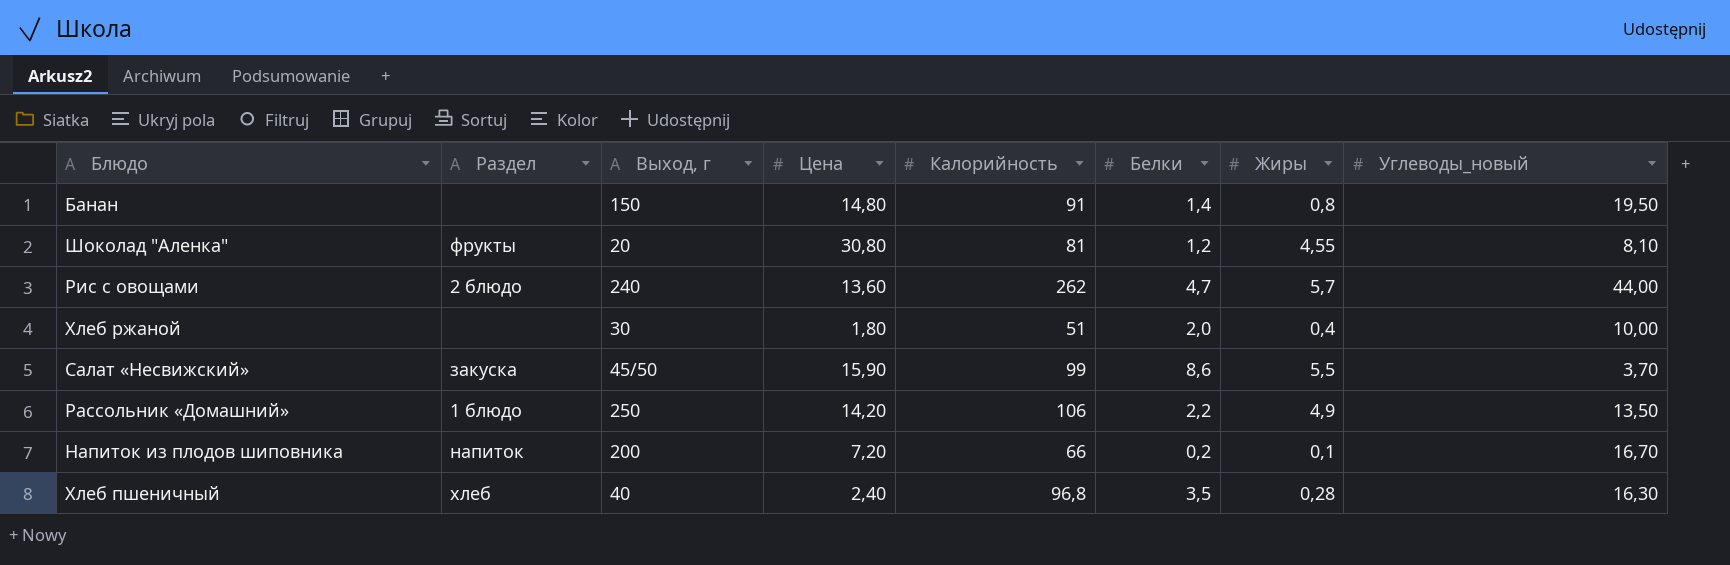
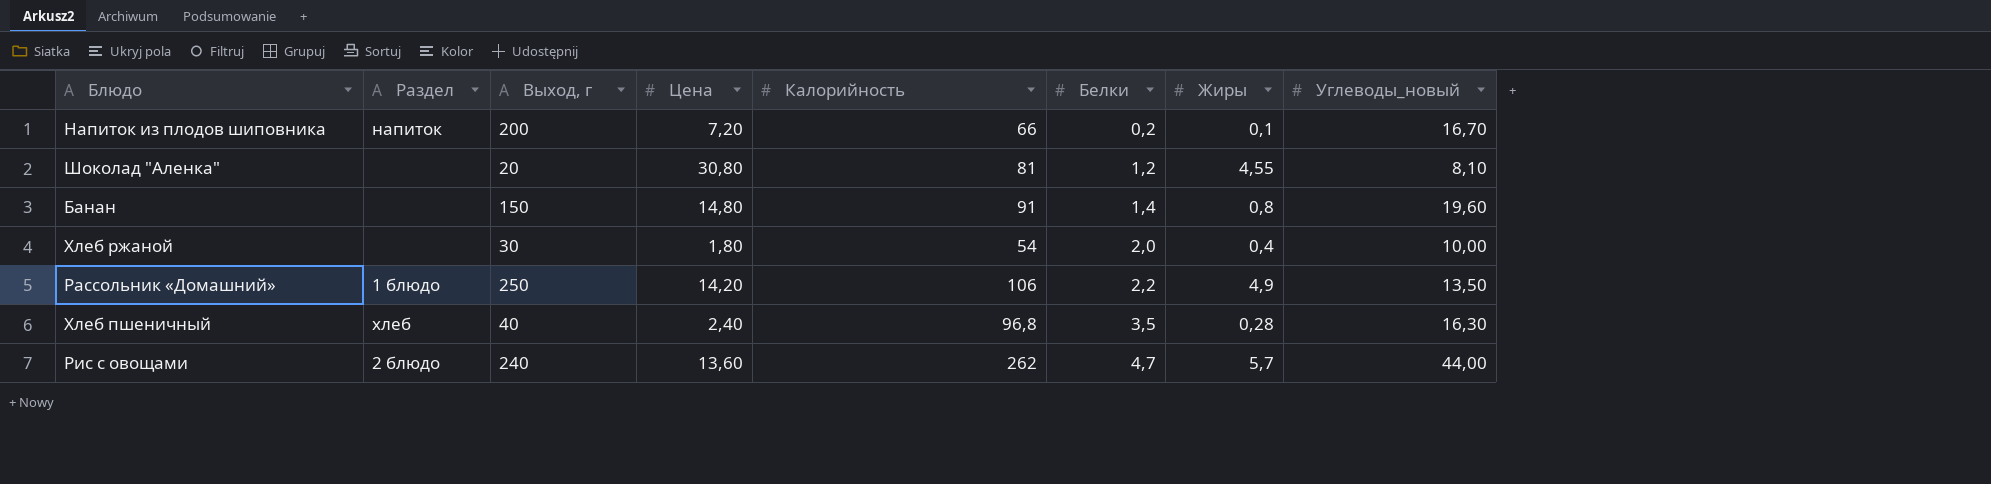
row order: none -> Белки ascending
row Салат «Несвижский»: закуска | 45/50 | 15,90 | 99 | 8,6 | 5,5 | 3,70 -> none
Шоколад "Аленка" | Раздел: фрукты -> none
Банан | Углеводы_новый: 19,50 -> 19,60
Хлеб ржаной | Калорийность: 51 -> 54

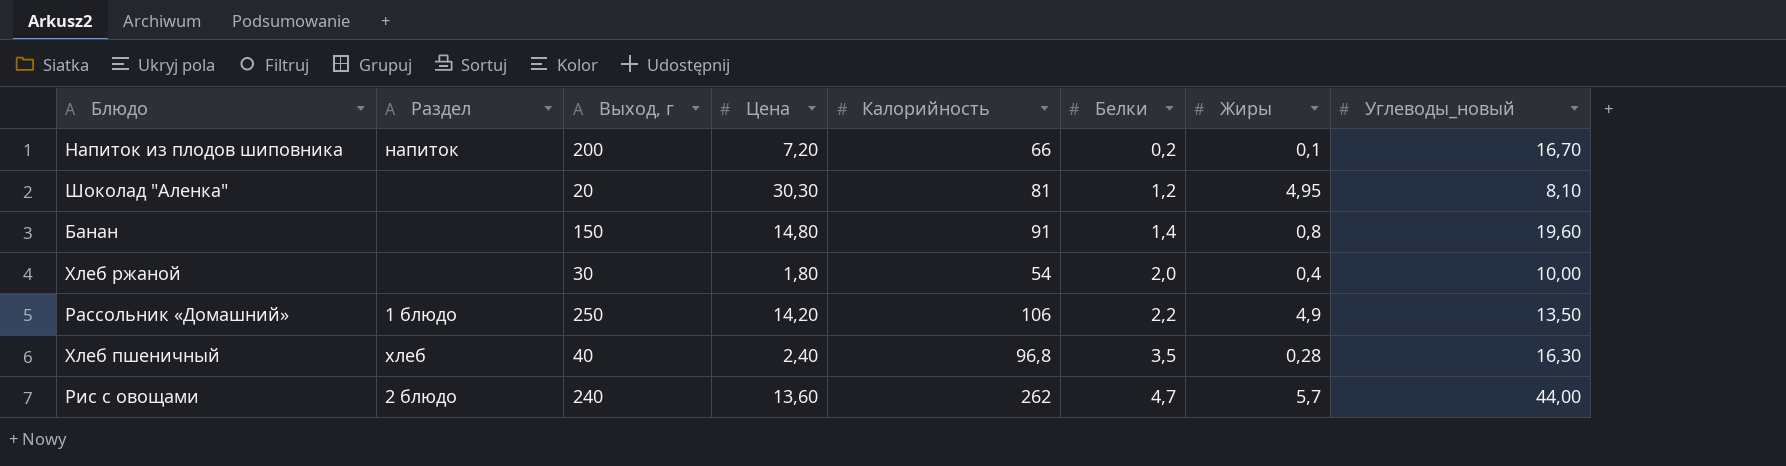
Шоколад "Аленка" | Цена: 30,80 -> 30,30
Шоколад "Аленка" | Жиры: 4,55 -> 4,95

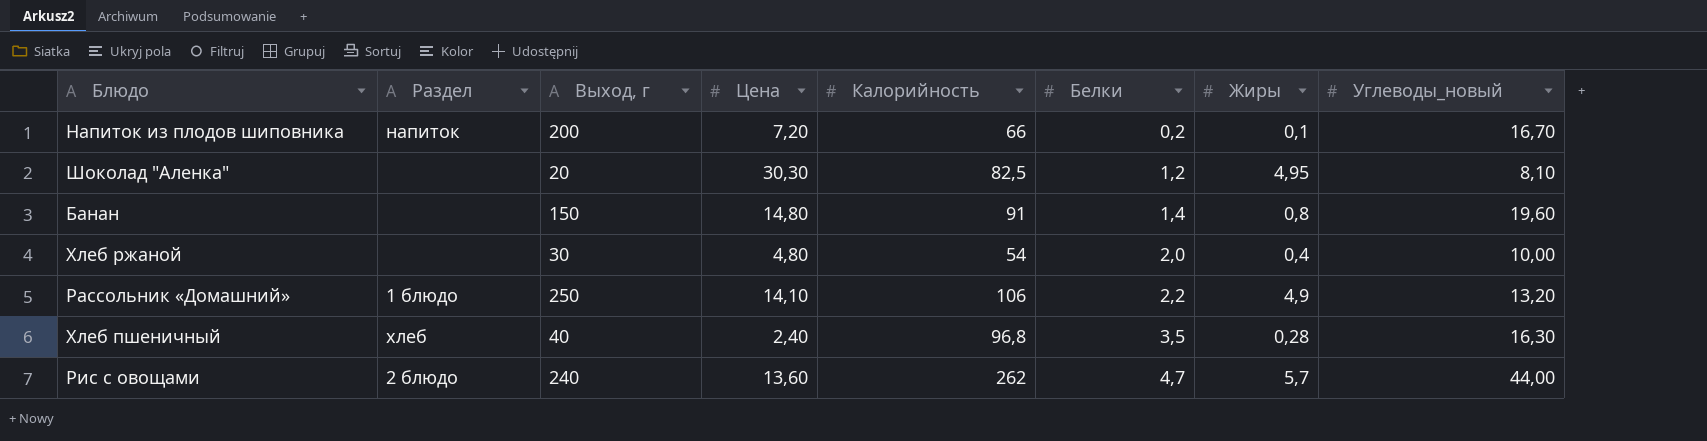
Шоколад "Аленка" | Калорийность: 81 -> 82,5
Хлеб ржаной | Цена: 1,80 -> 4,80
Рассольник «Домашний» | Цена: 14,20 -> 14,10
Рассольник «Домашний» | Углеводы_новый: 13,50 -> 13,20

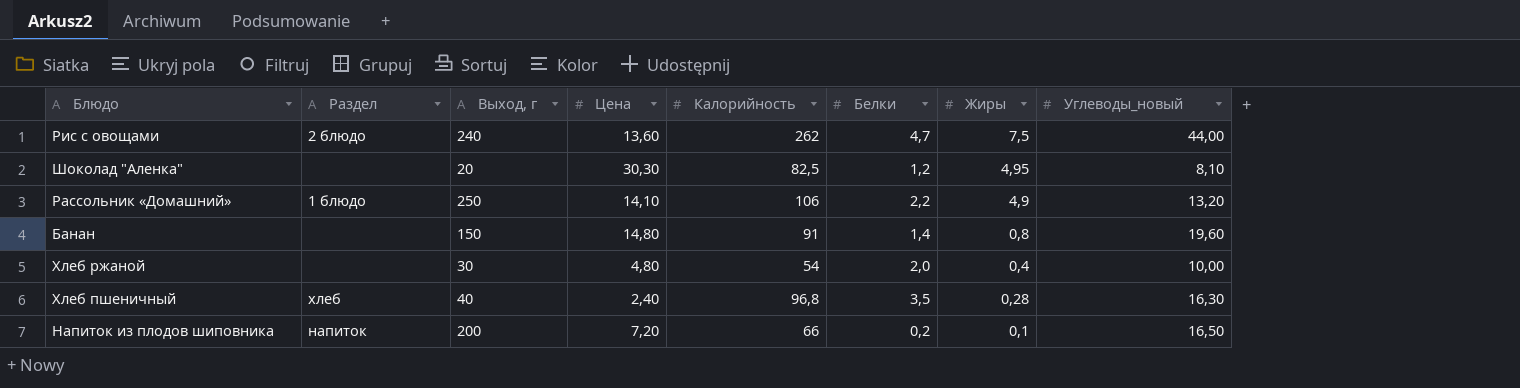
row order: Белки ascending -> Жиры descending
Рис с овощами | Жиры: 5,7 -> 7,5
Напиток из плодов шиповника | Углеводы_новый: 16,70 -> 16,50

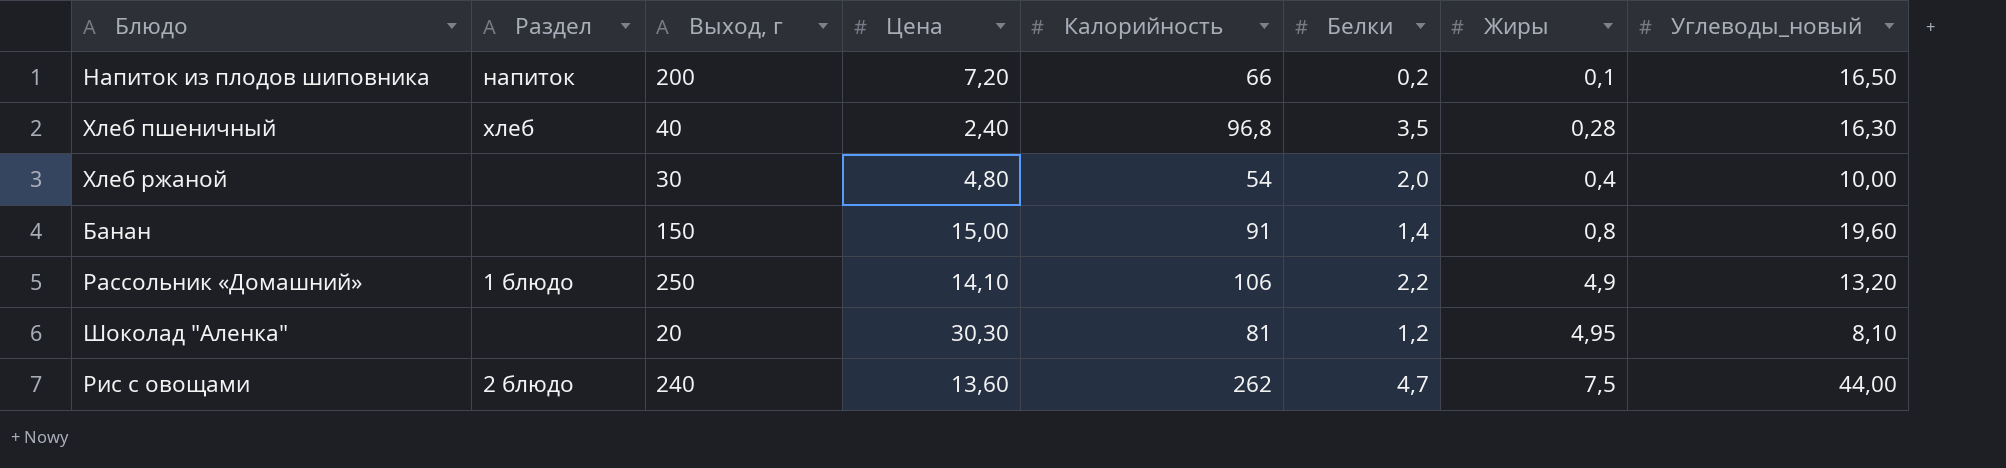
row order: Жиры descending -> Жиры ascending
Банан | Цена: 14,80 -> 15,00
Шоколад "Аленка" | Калорийность: 82,5 -> 81

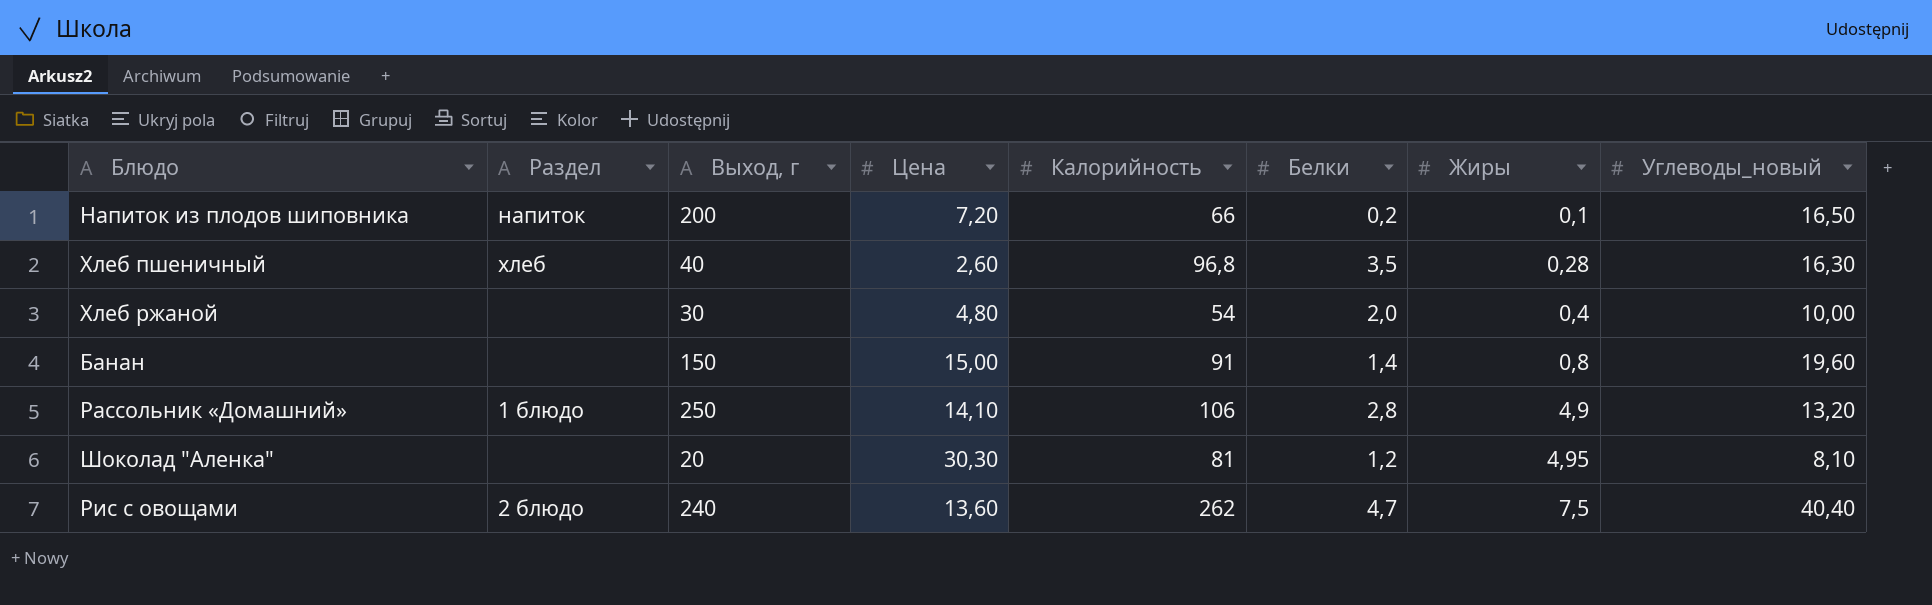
Хлеб пшеничный | Цена: 2,40 -> 2,60
Рассольник «Домашний» | Белки: 2,2 -> 2,8
Рис с овощами | Углеводы_новый: 44,00 -> 40,40

